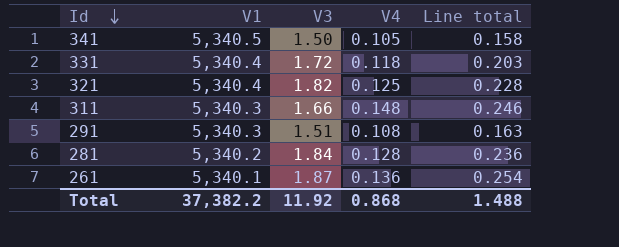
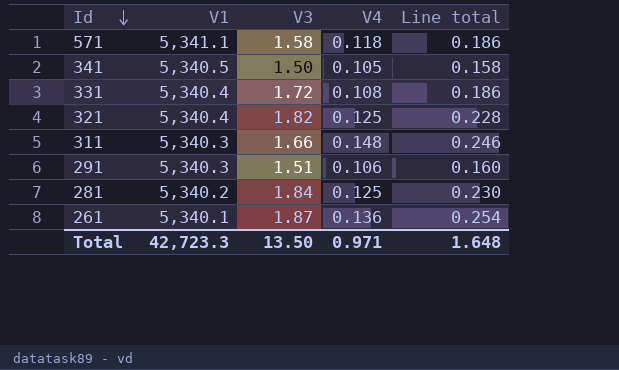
row 571: none -> 5,341.1 | 1.58 | 0.118 | 0.186
331 | V4: 0.118 -> 0.108
331 | Line total: 0.203 -> 0.186
291 | V4: 0.108 -> 0.106
291 | Line total: 0.163 -> 0.160
281 | V4: 0.128 -> 0.125
281 | Line total: 0.236 -> 0.230
Total | V1: 37,382.2 -> 42,723.3
Total | V3: 11.92 -> 13.50
Total | V4: 0.868 -> 0.971
Total | Line total: 1.488 -> 1.648

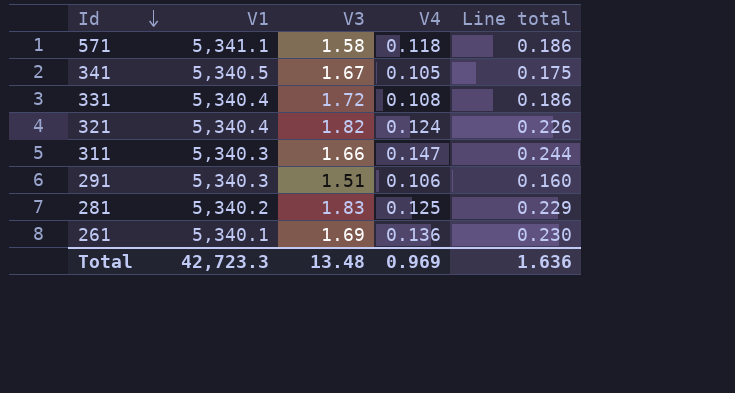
341 | V3: 1.50 -> 1.67
341 | Line total: 0.158 -> 0.175
321 | V4: 0.125 -> 0.124
321 | Line total: 0.228 -> 0.226
311 | V4: 0.148 -> 0.147
311 | Line total: 0.246 -> 0.244
281 | V3: 1.84 -> 1.83
281 | Line total: 0.230 -> 0.229
261 | V3: 1.87 -> 1.69
261 | Line total: 0.254 -> 0.230
Total | V3: 13.50 -> 13.48
Total | V4: 0.971 -> 0.969
Total | Line total: 1.648 -> 1.636

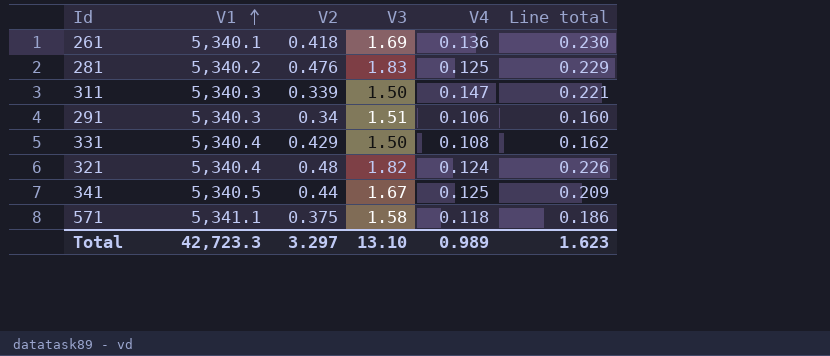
row order: Id descending -> V1 ascending
column V2 | position: none -> 3
311 | V3: 1.66 -> 1.50
311 | Line total: 0.244 -> 0.221
331 | V3: 1.72 -> 1.50
331 | Line total: 0.186 -> 0.162
341 | V4: 0.105 -> 0.125
341 | Line total: 0.175 -> 0.209
Total | V3: 13.48 -> 13.10
Total | V4: 0.969 -> 0.989
Total | Line total: 1.636 -> 1.623

